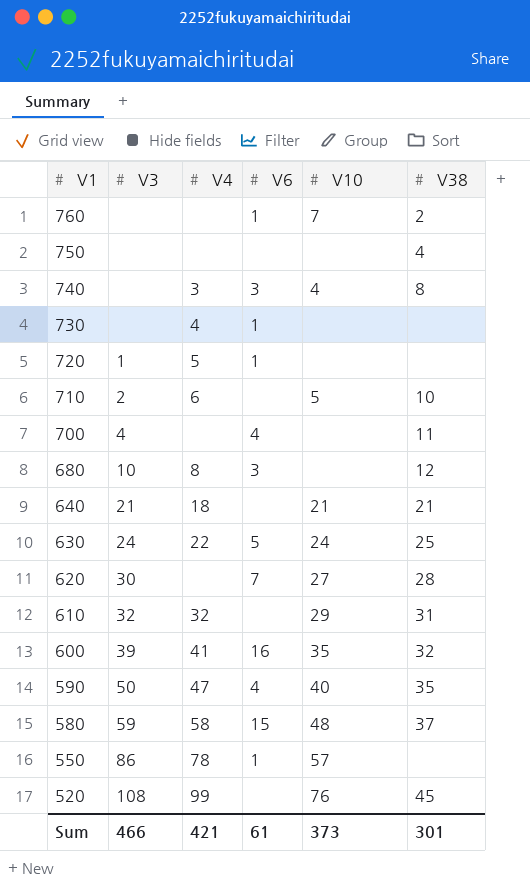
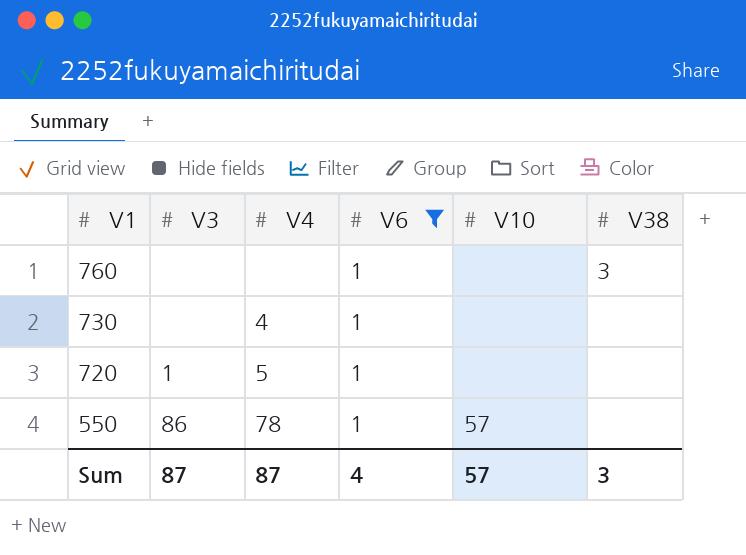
filter: none -> V6 = 1
760 | V10: 7 -> none
760 | V38: 2 -> 3
Sum | V3: 466 -> 87
Sum | V4: 421 -> 87
Sum | V6: 61 -> 4
Sum | V10: 373 -> 57
Sum | V38: 301 -> 3

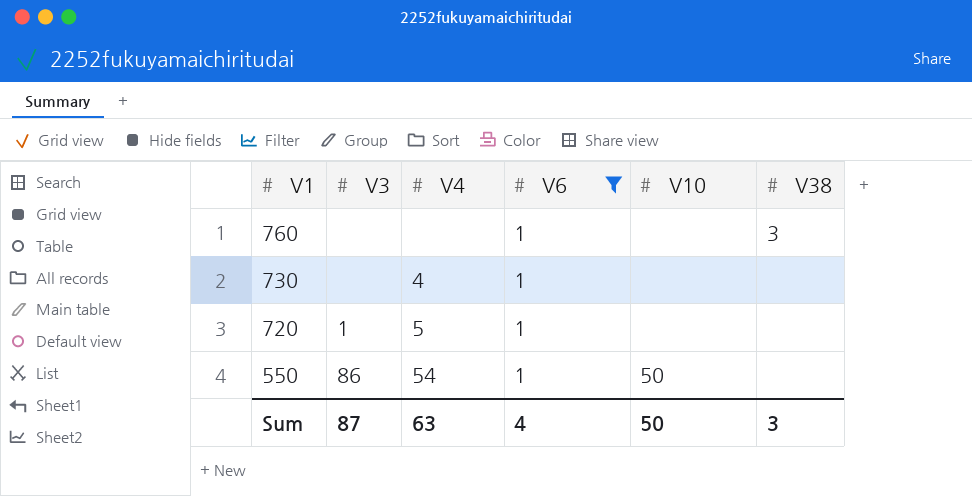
550 | V4: 78 -> 54
550 | V10: 57 -> 50
Sum | V4: 87 -> 63
Sum | V10: 57 -> 50

